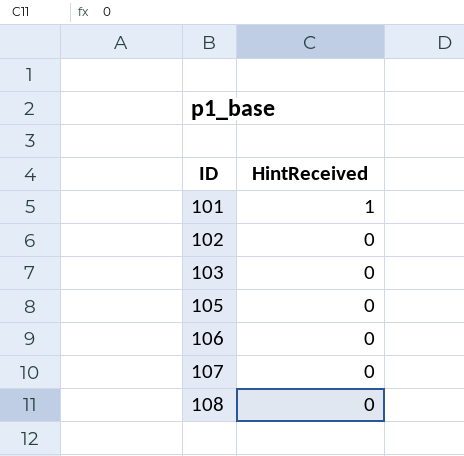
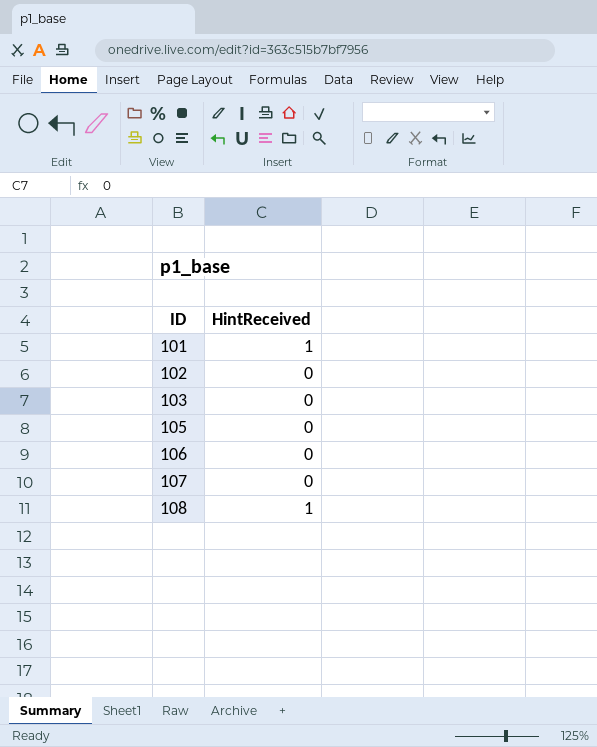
108 | HintReceived: 0 -> 1

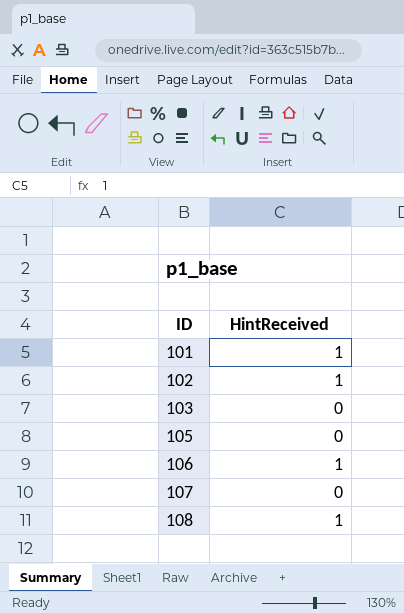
102 | HintReceived: 0 -> 1
106 | HintReceived: 0 -> 1

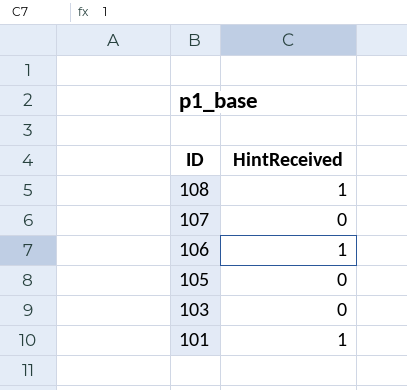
row order: ID ascending -> ID descending
row 102: 1 -> none

